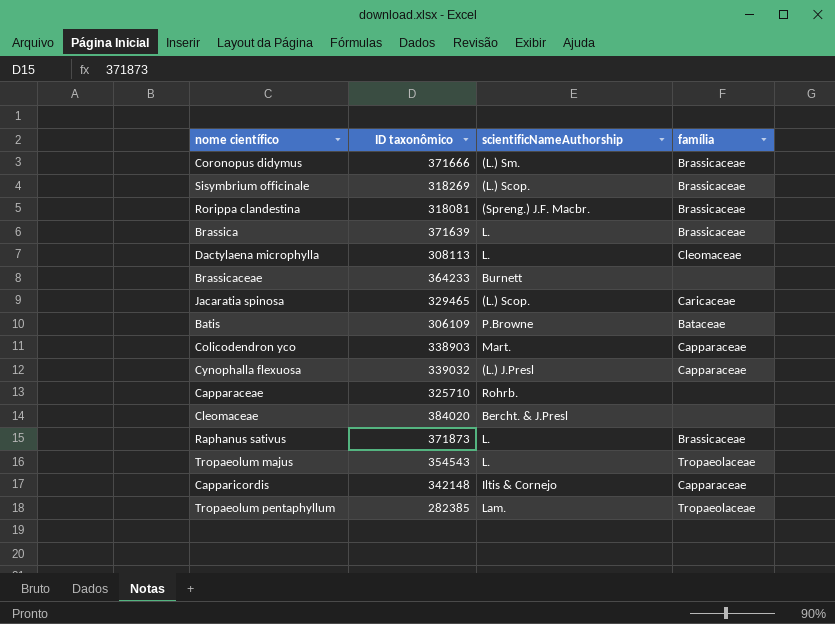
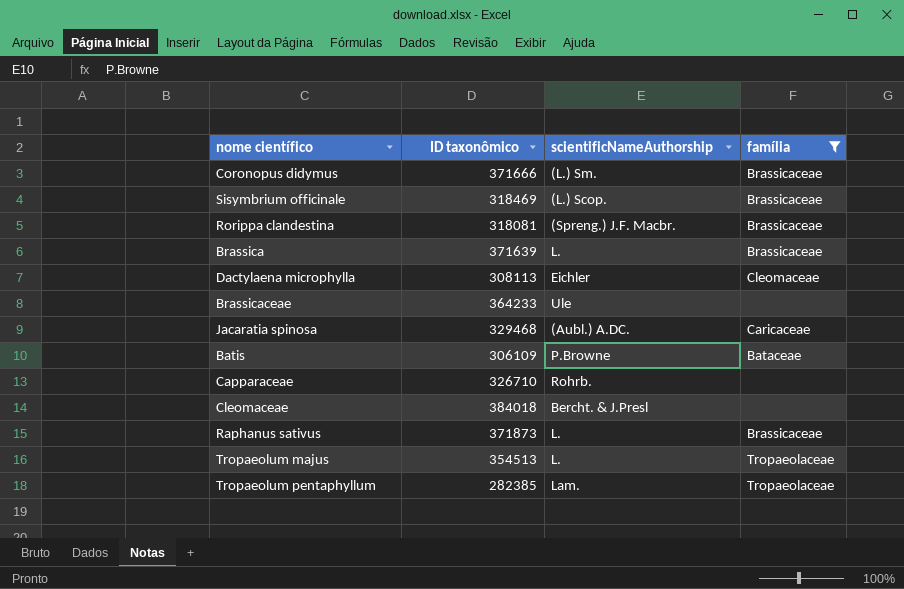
filter: none -> família != Capparaceae
Sisymbrium officinale | ID taxonômico: 318269 -> 318469
Dactylaena microphylla | scientificNameAuthorship: L. -> Eichler
Brassicaceae | scientificNameAuthorship: Burnett -> Ule
Jacaratia spinosa | ID taxonômico: 329465 -> 329468
Jacaratia spinosa | scientificNameAuthorship: (L.) Scop. -> (Aubl.) A.DC.
Capparaceae | ID taxonômico: 325710 -> 326710
Cleomaceae | ID taxonômico: 384020 -> 384018
Tropaeolum majus | ID taxonômico: 354543 -> 354513

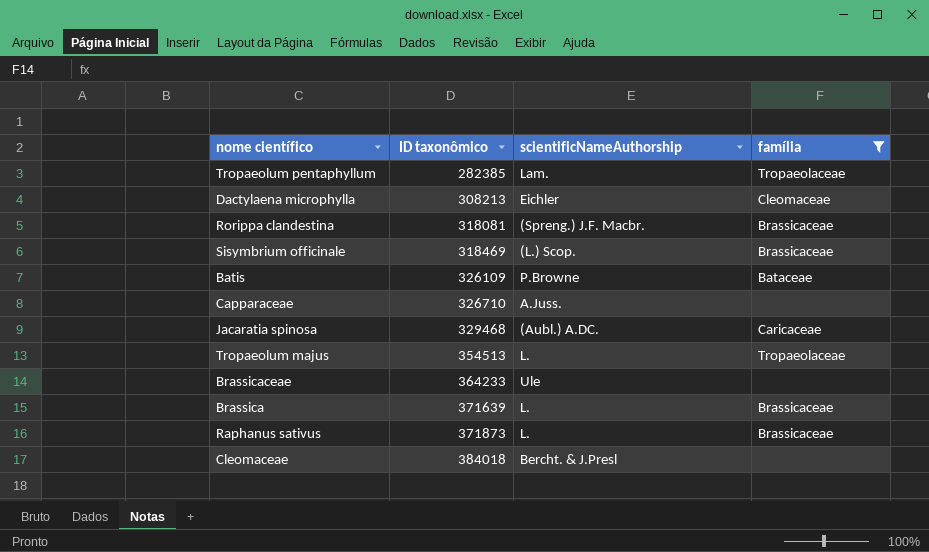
row order: none -> ID taxonômico ascending
row Coronopus didymus: 371666 | (L.) Sm. | Brassicaceae -> none
Dactylaena microphylla | ID taxonômico: 308113 -> 308213
Batis | ID taxonômico: 306109 -> 326109
Capparaceae | scientificNameAuthorship: Rohrb. -> A.Juss.

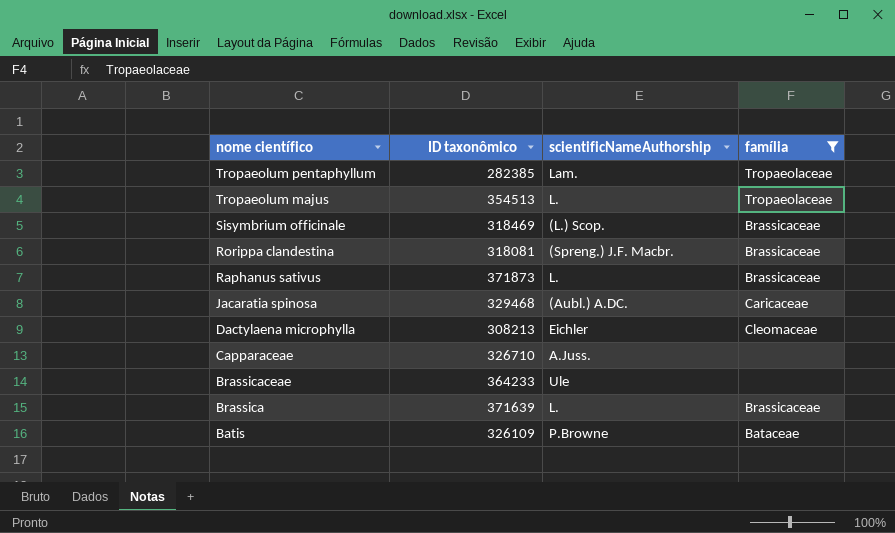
row order: ID taxonômico ascending -> nome científico descending
row Cleomaceae: 384018 | Bercht. & J.Presl | none -> none

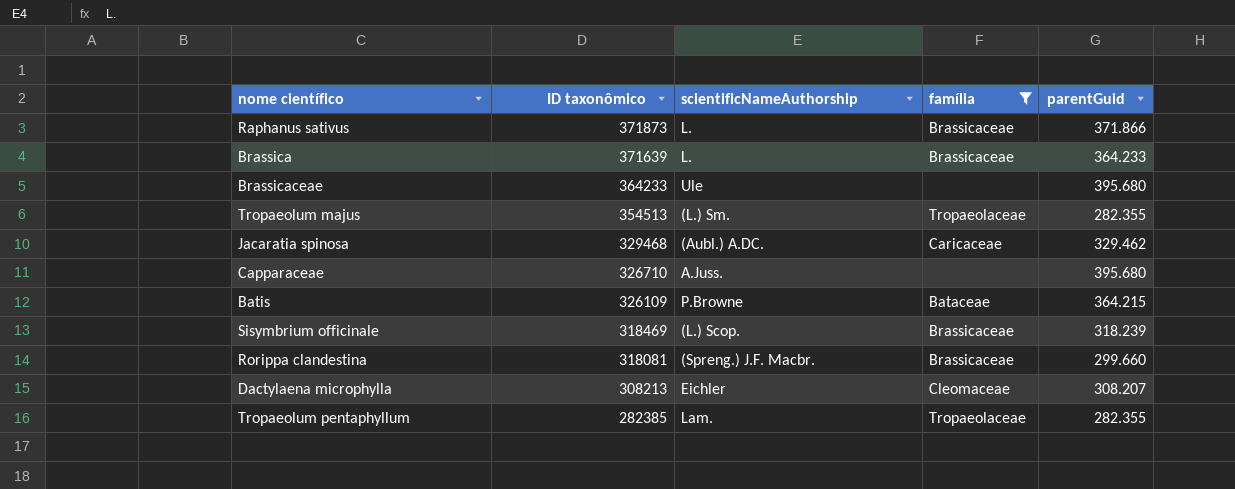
row order: nome científico descending -> ID taxonômico descending
column parentGuid | position: none -> 5
Tropaeolum majus | scientificNameAuthorship: L. -> (L.) Sm.

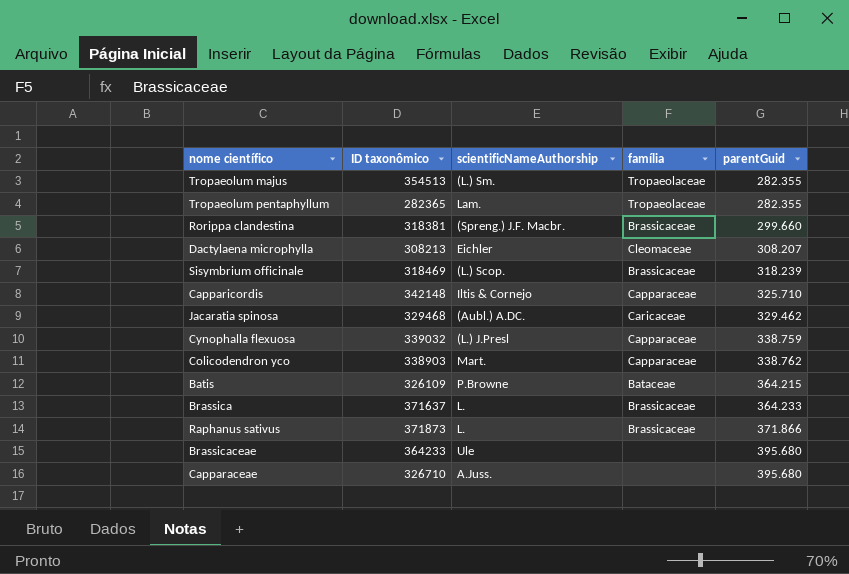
filter: família != Capparaceae -> none
row order: ID taxonômico descending -> parentGuid ascending
Tropaeolum pentaphyllum | ID taxonômico: 282385 -> 282365
Rorippa clandestina | ID taxonômico: 318081 -> 318381
Brassica | ID taxonômico: 371639 -> 371637

